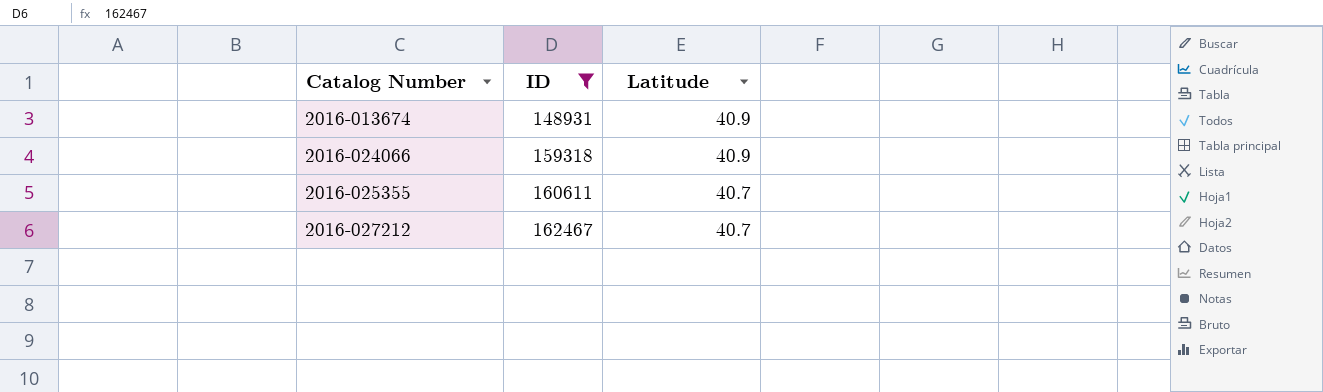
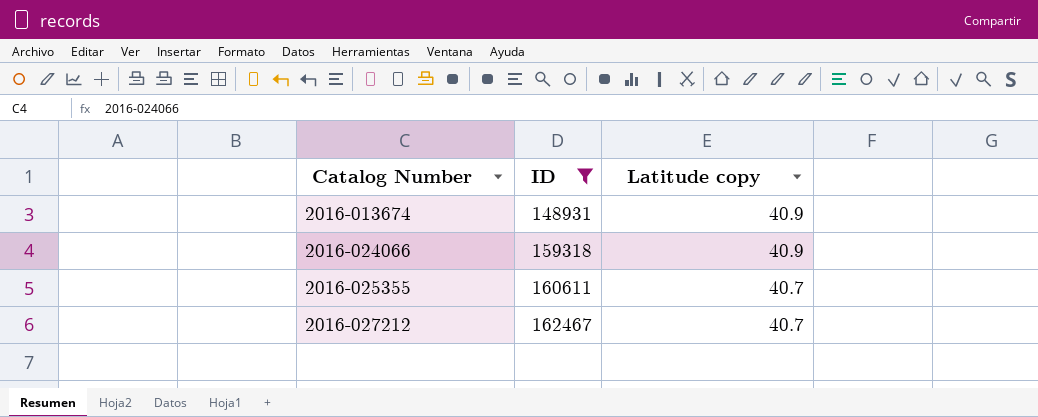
column name: Latitude -> Latitude copy

